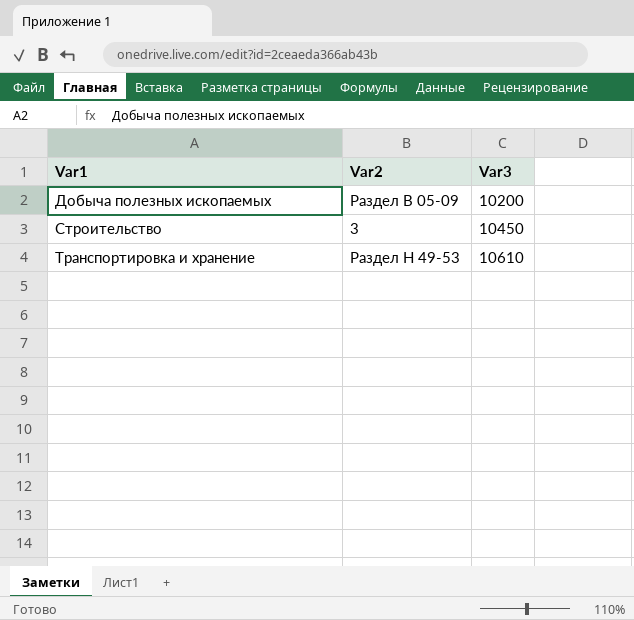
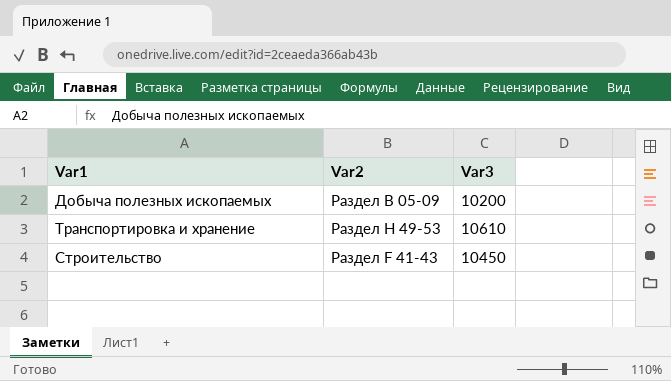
row order: Var1 ascending -> Var2 descending
Строительство | Var2: 3 -> Раздел F 41-43

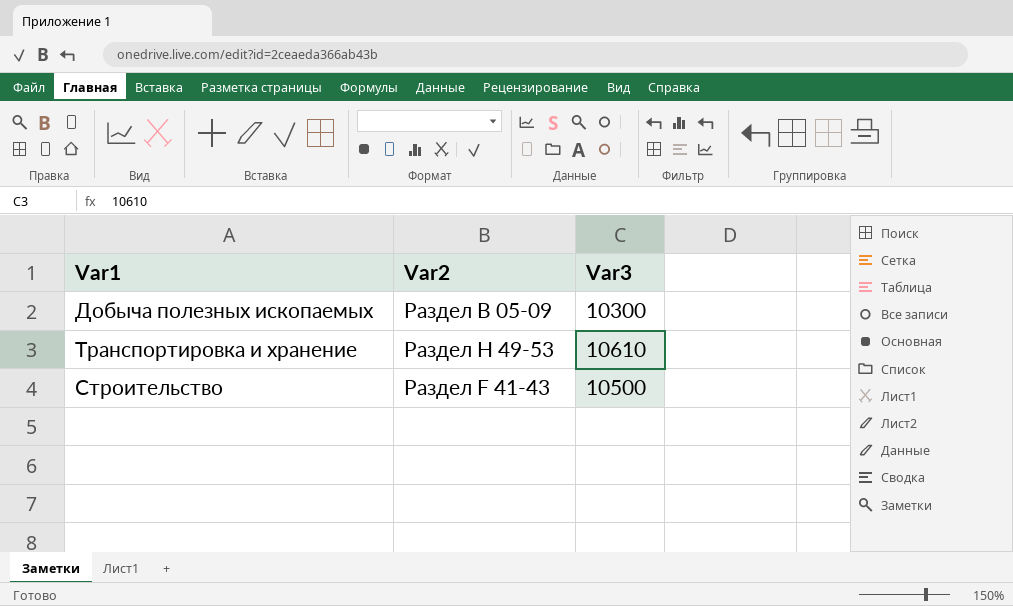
Добыча полезных ископаемых | Var3: 10200 -> 10300
Строительство | Var3: 10450 -> 10500

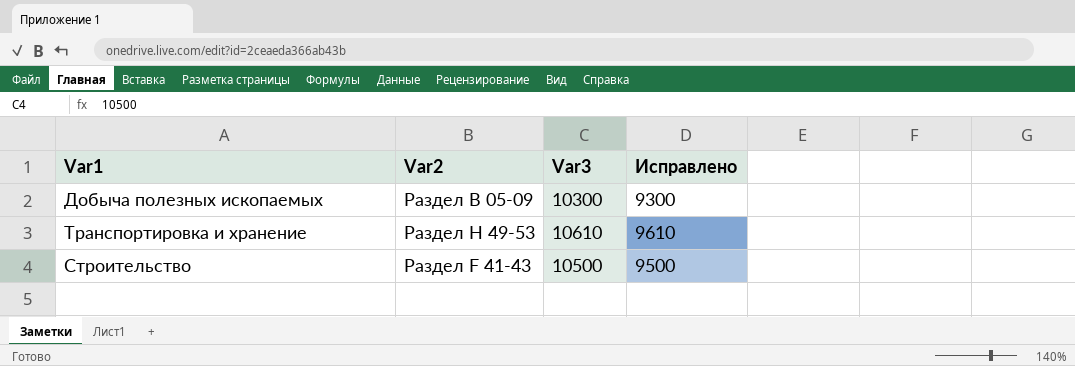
column Исправлено | formula: none -> [Var3] - 1000

